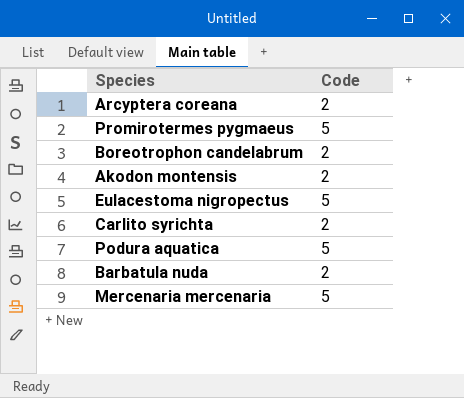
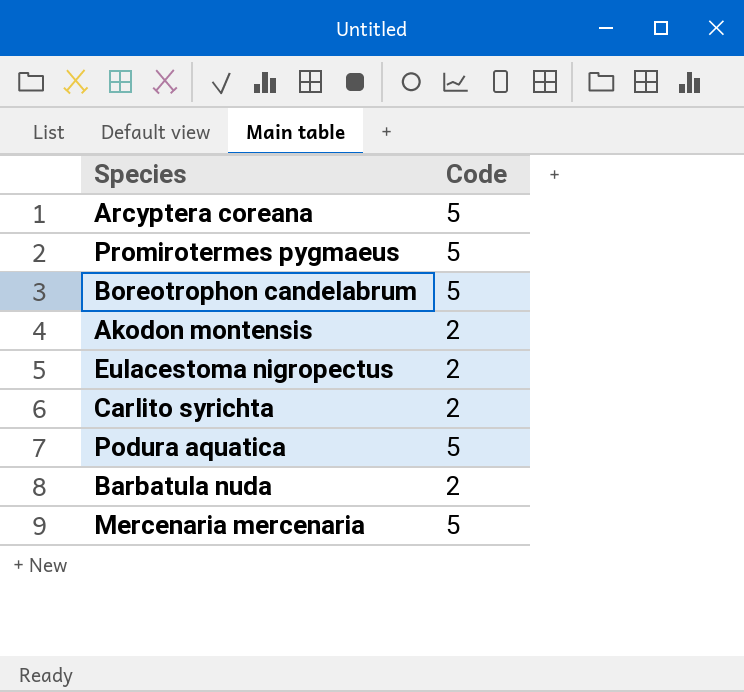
Arcyptera coreana | Code: 2 -> 5
Boreotrophon candelabrum | Code: 2 -> 5
Eulacestoma nigropectus | Code: 5 -> 2

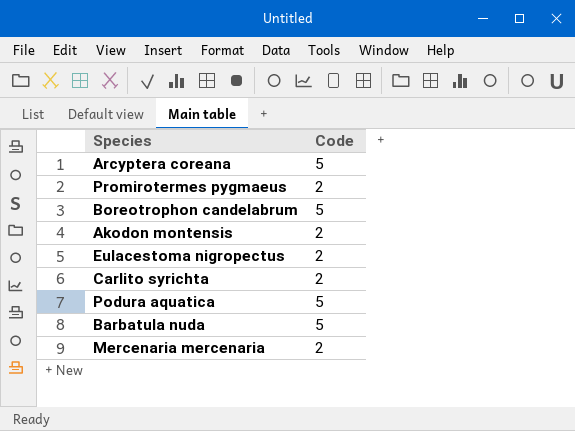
Promirotermes pygmaeus | Code: 5 -> 2
Barbatula nuda | Code: 2 -> 5
Mercenaria mercenaria | Code: 5 -> 2

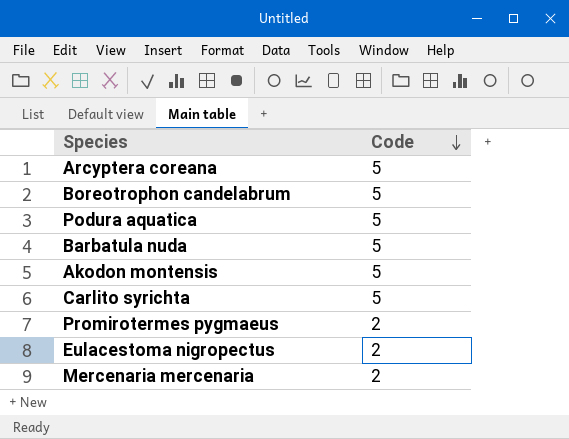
row order: none -> Code descending
Akodon montensis | Code: 2 -> 5
Carlito syrichta | Code: 2 -> 5

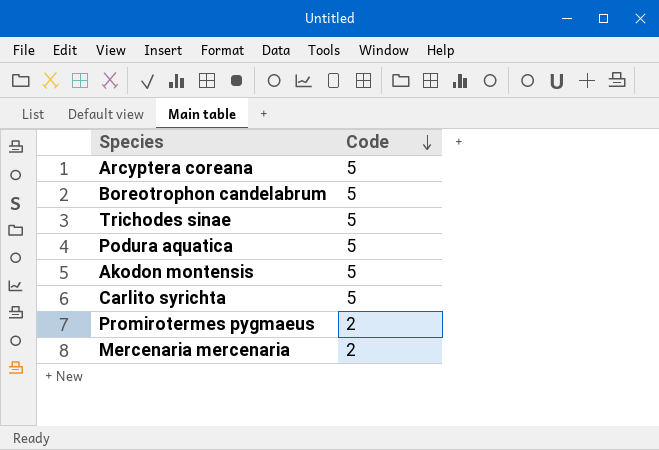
row Barbatula nuda: 5 -> none
row Eulacestoma nigropectus: 2 -> none
row Trichodes sinae: none -> 5

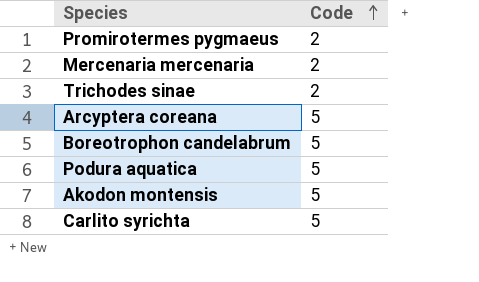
row order: Code descending -> Code ascending
Trichodes sinae | Code: 5 -> 2

